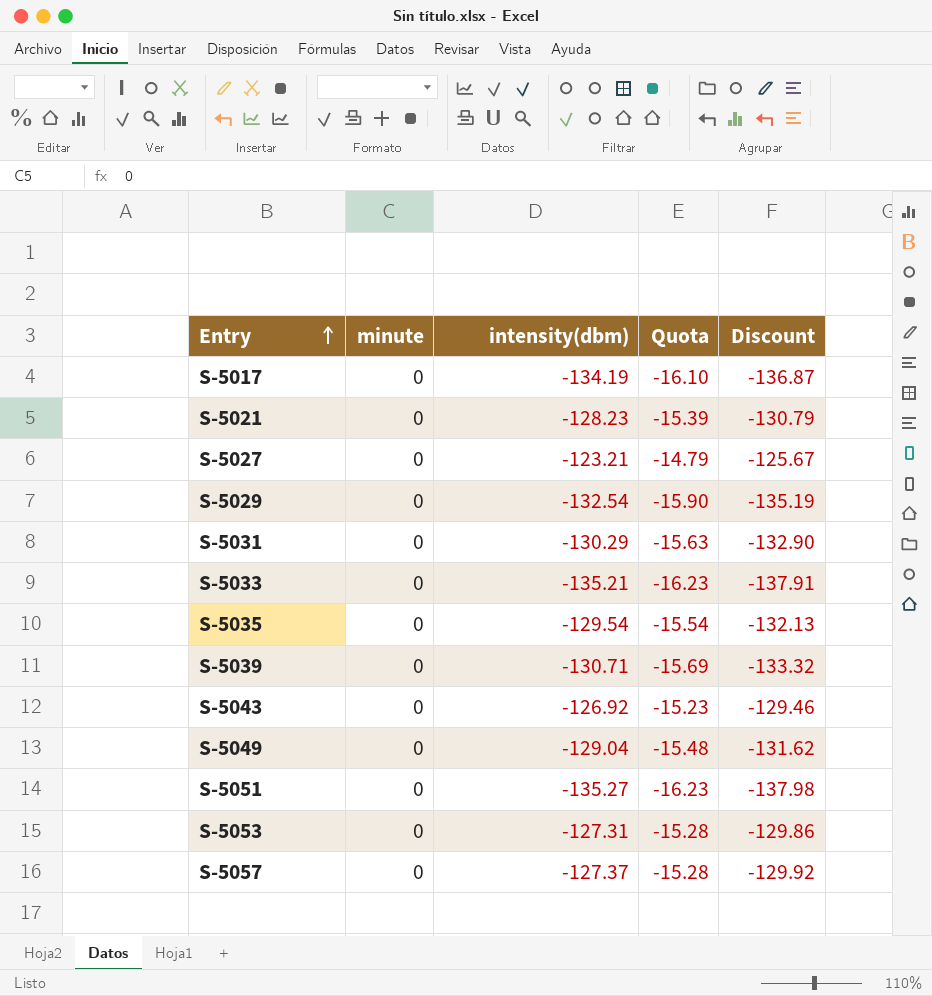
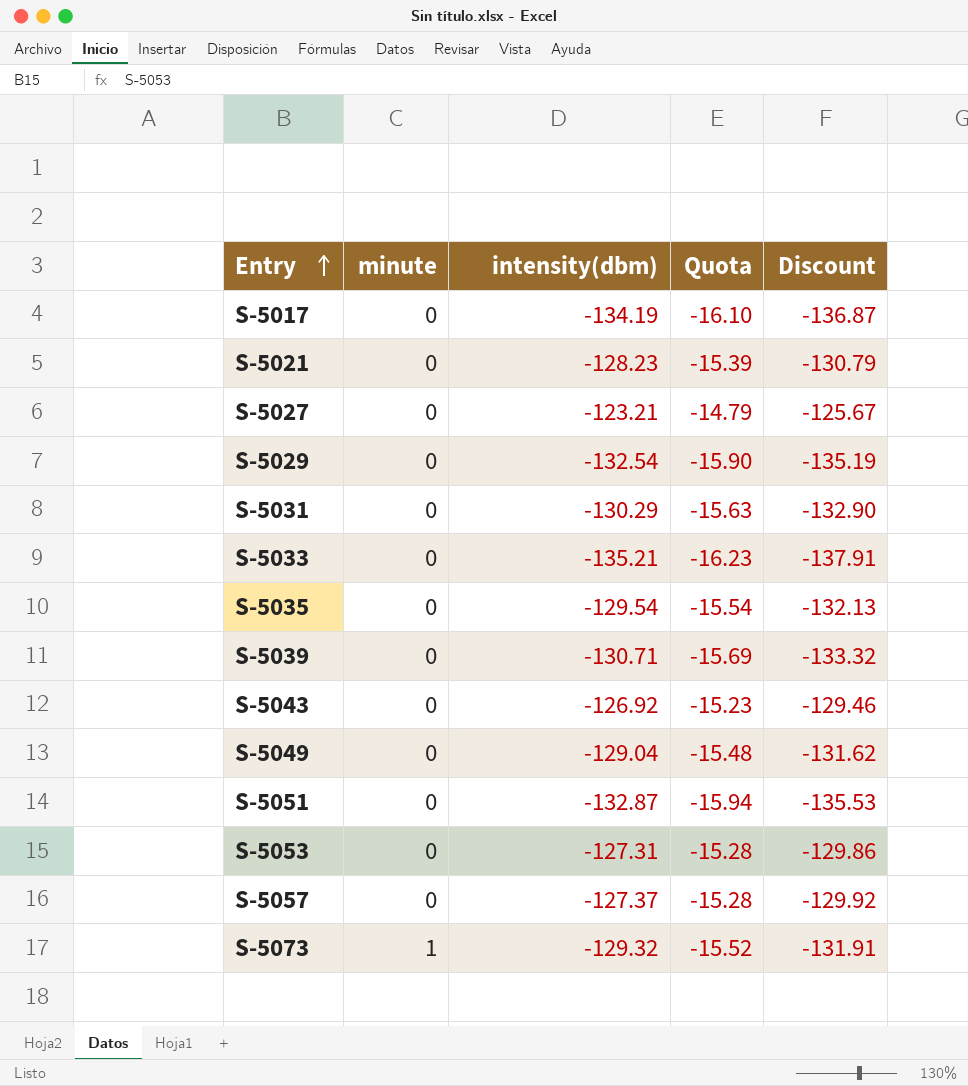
S-5051 | intensity(dbm): -135.27 -> -132.87
S-5051 | Quota: -16.23 -> -15.94
S-5051 | Discount: -137.98 -> -135.53
row S-5073: none -> 1 | -129.32 | -15.52 | -131.91

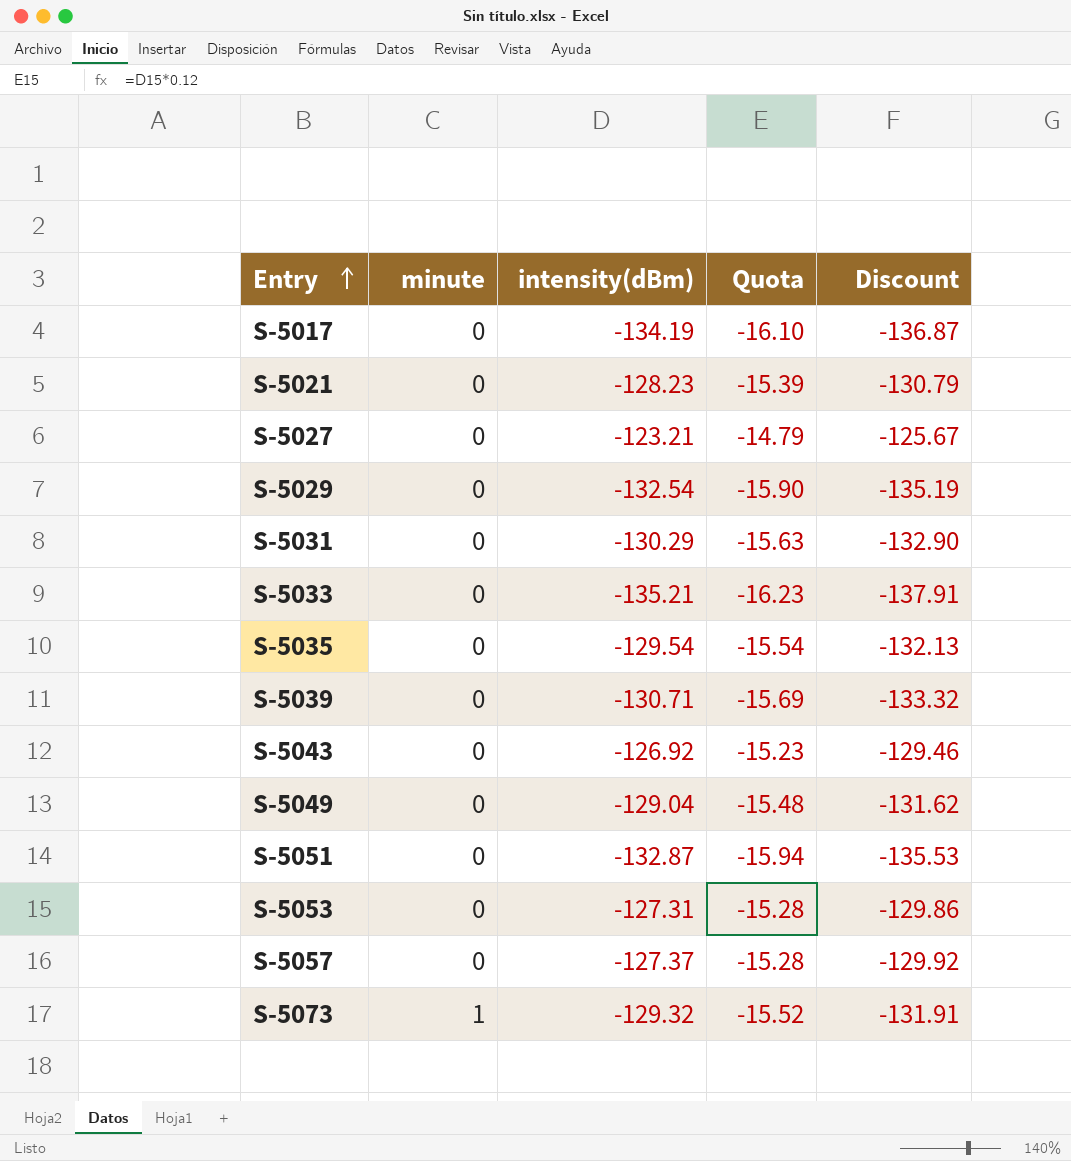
column name: intensity(dbm) -> intensity(dBm)

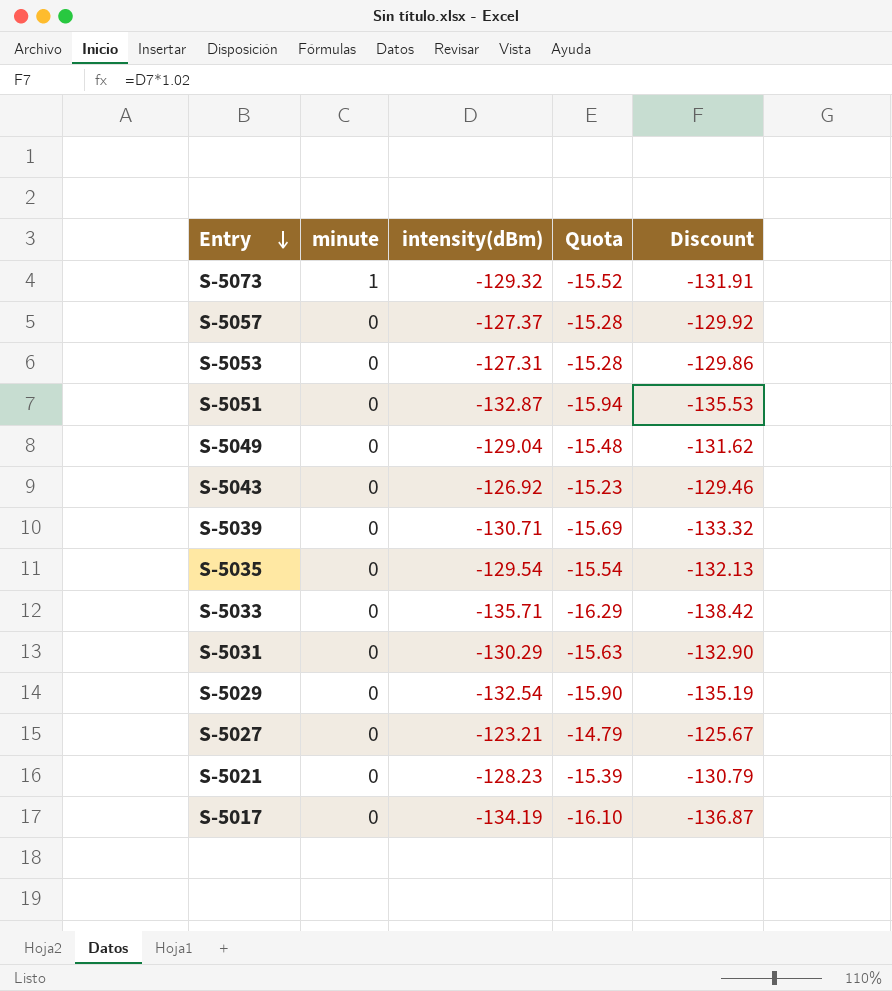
row order: Entry ascending -> Entry descending
S-5033 | intensity(dBm): -135.21 -> -135.71
S-5033 | Quota: -16.23 -> -16.29
S-5033 | Discount: -137.91 -> -138.42

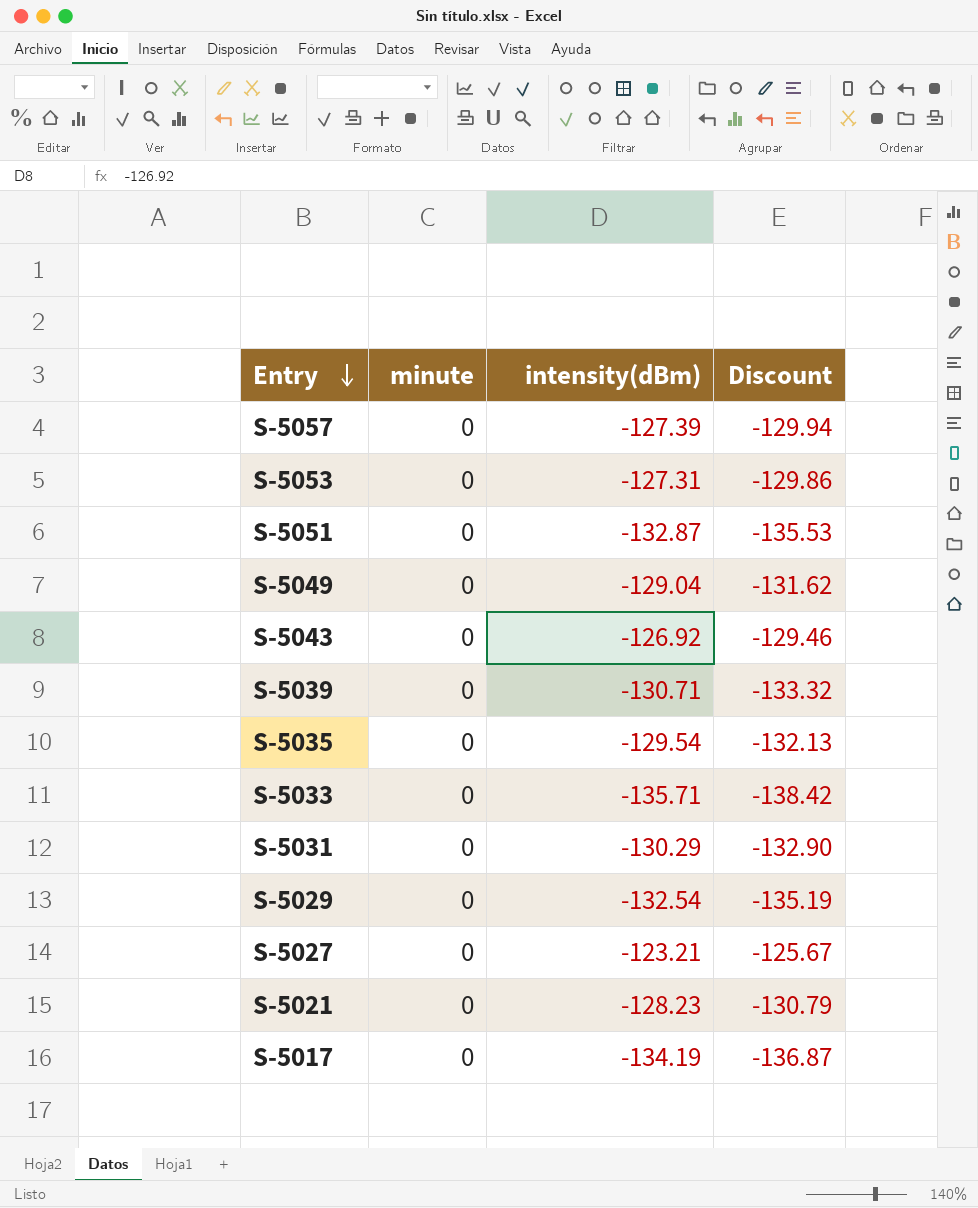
column Quota | formula: [intensity(dBm)] * 0.12 -> none
row S-5073: 1 | -129.32 | -15.52 | -131.91 -> none
S-5057 | intensity(dBm): -127.37 -> -127.39
S-5057 | Discount: -129.92 -> -129.94

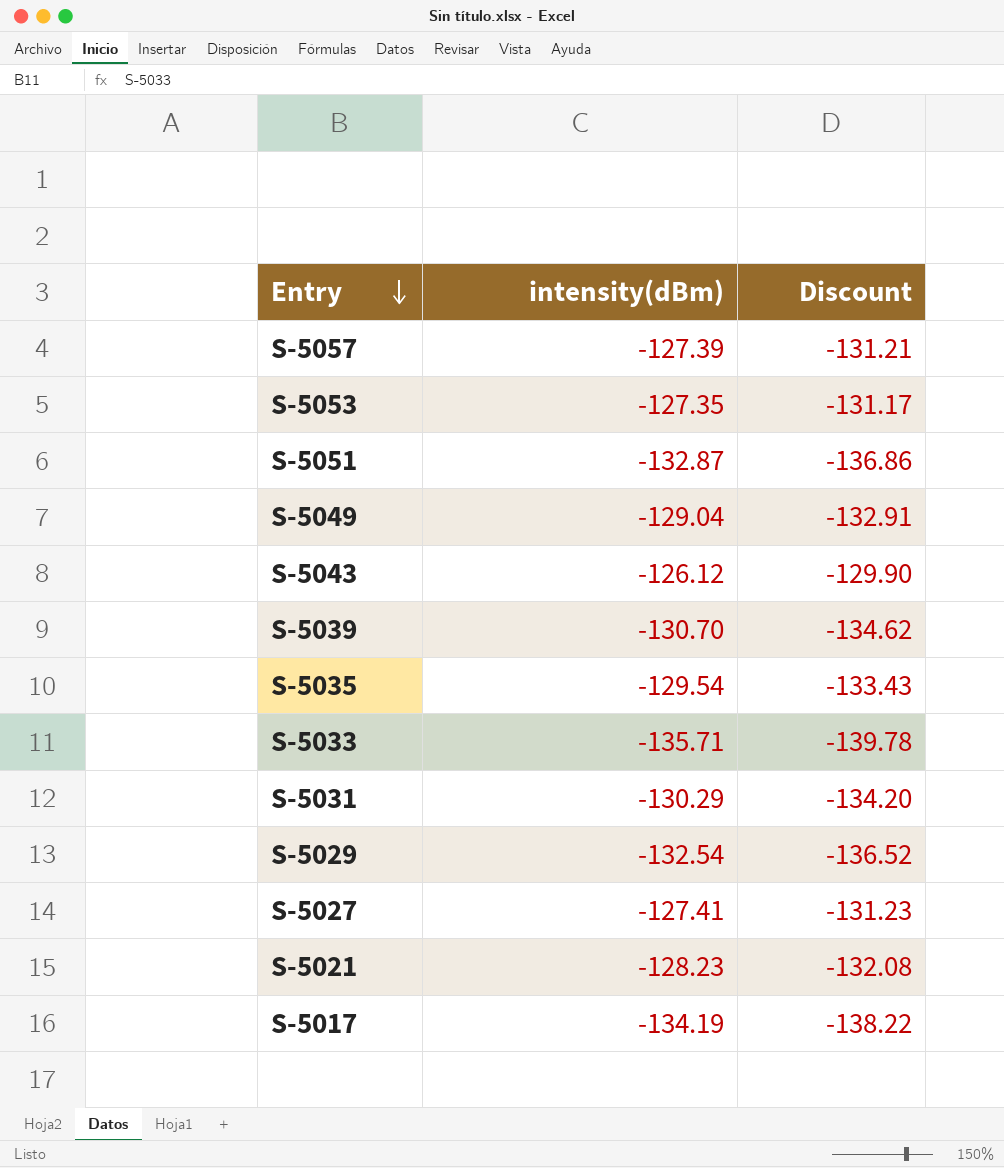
column minute | position: 2 -> none
column Discount | formula: [intensity(dBm)] * 1.02 -> [intensity(dBm)] * 1.03
S-5053 | intensity(dBm): -127.31 -> -127.35
S-5043 | intensity(dBm): -126.92 -> -126.12
S-5039 | intensity(dBm): -130.71 -> -130.70
S-5027 | intensity(dBm): -123.21 -> -127.41

